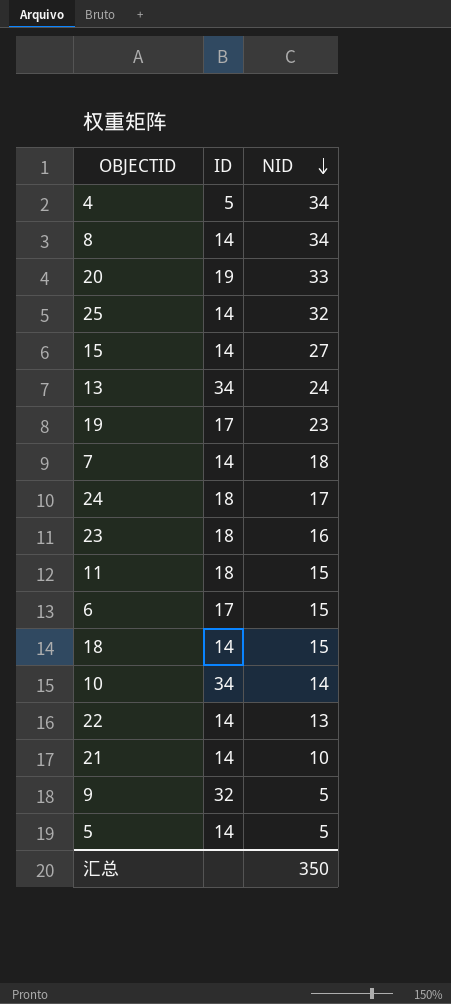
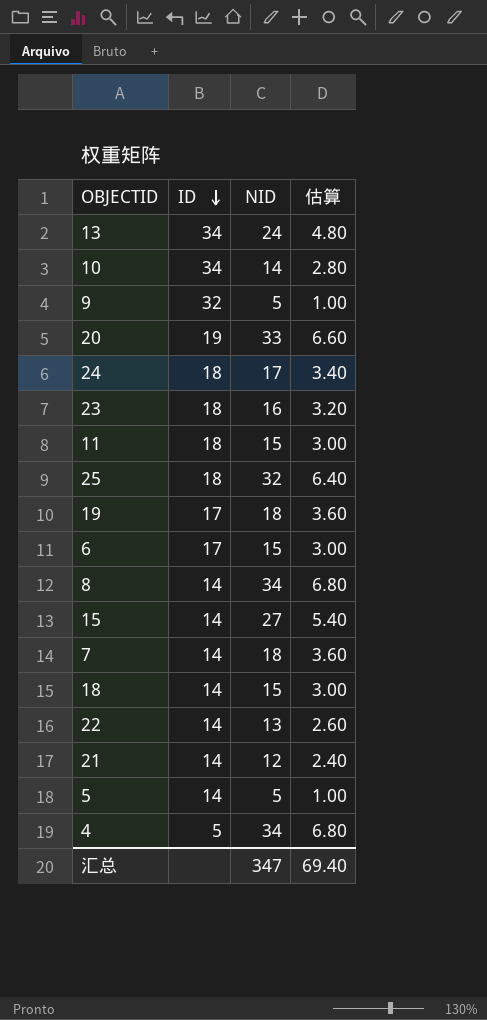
row order: NID descending -> ID descending
column 估算 | formula: none -> [NID] * 0.2
25 | ID: 14 -> 18
19 | NID: 23 -> 18
21 | NID: 10 -> 12
汇总 | NID: 350 -> 347

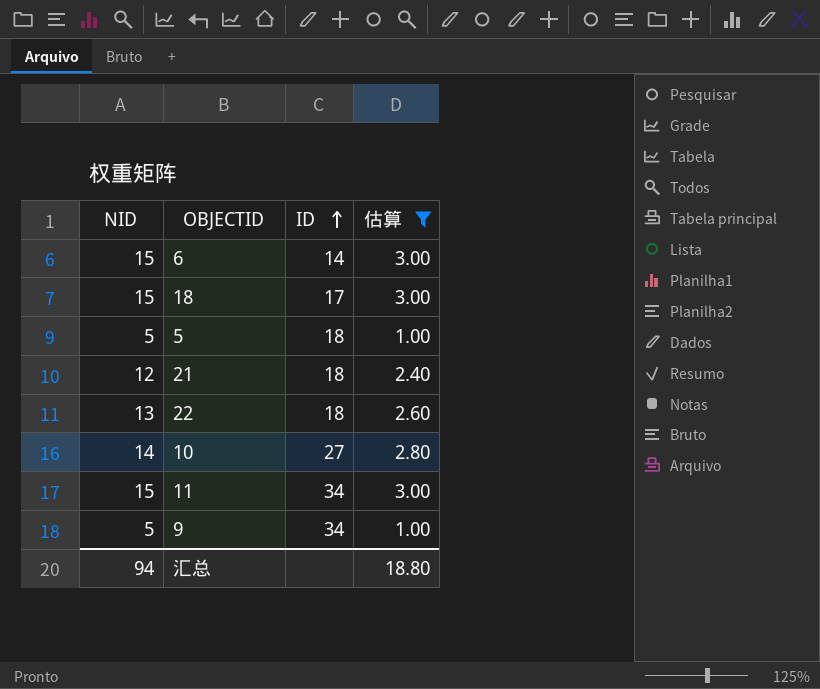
filter: none -> 估算 <= 3.00
row order: ID descending -> ID ascending
column NID | position: 3 -> 1
6 | ID: 17 -> 14
18 | ID: 14 -> 17
5 | ID: 14 -> 18
21 | ID: 14 -> 18
22 | ID: 14 -> 18
10 | ID: 34 -> 27
11 | ID: 18 -> 34
9 | ID: 32 -> 34
汇总 | NID: 347 -> 94
汇总 | 估算: 69.40 -> 18.80

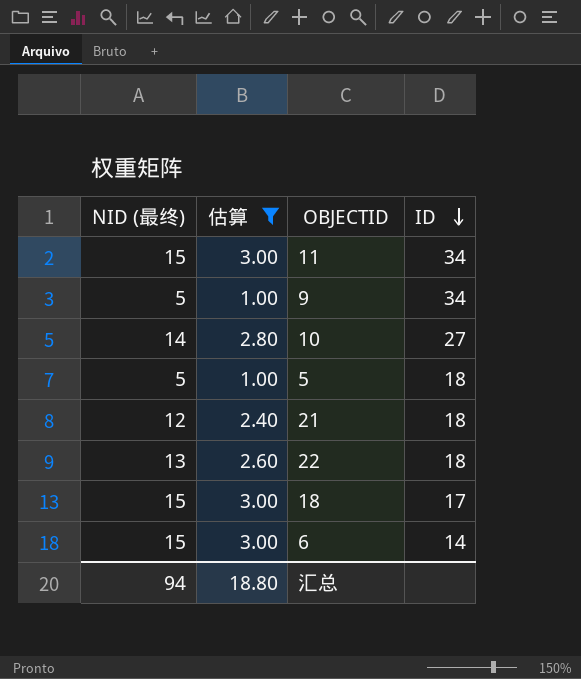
row order: ID ascending -> ID descending
column name: NID -> NID (最终)
column 估算 | position: 4 -> 2

